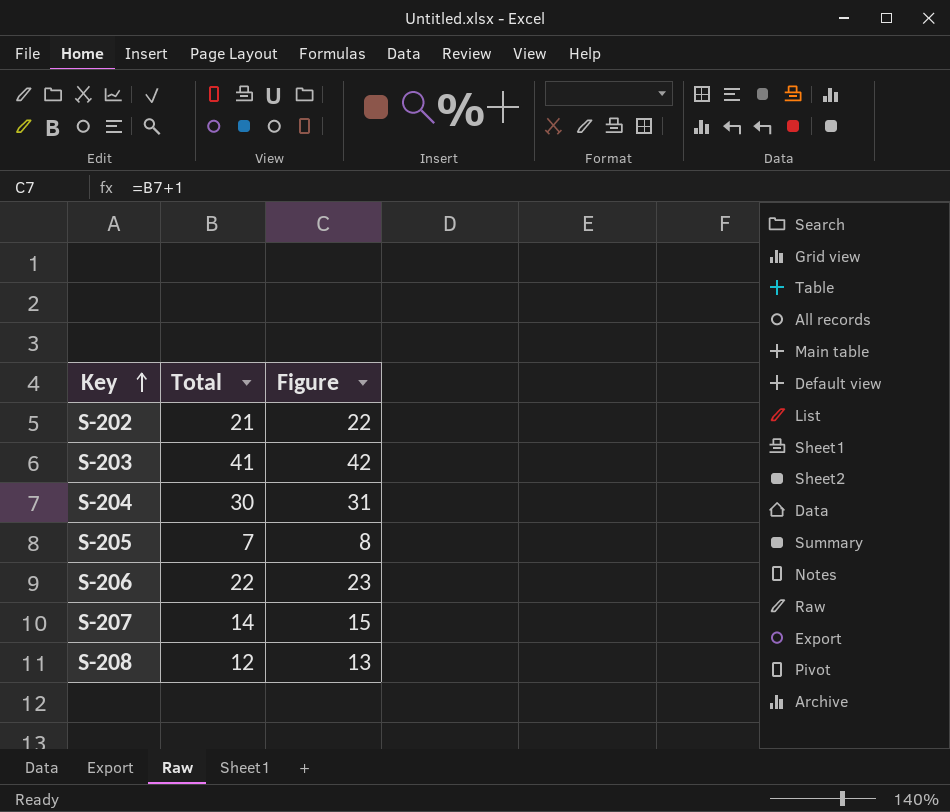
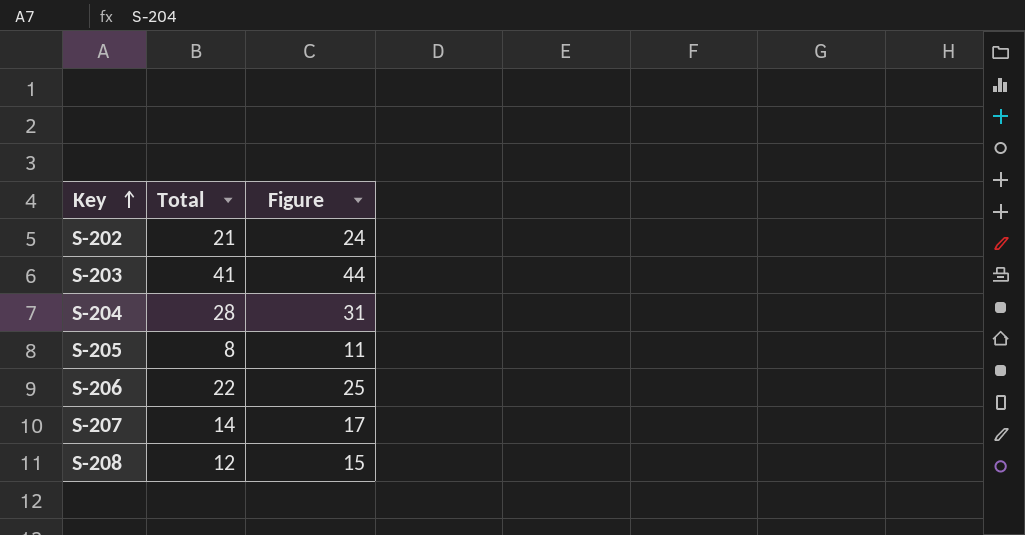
column Figure | formula: [Total] + 1 -> [Total] + 3
S-204 | Total: 30 -> 28
S-205 | Total: 7 -> 8

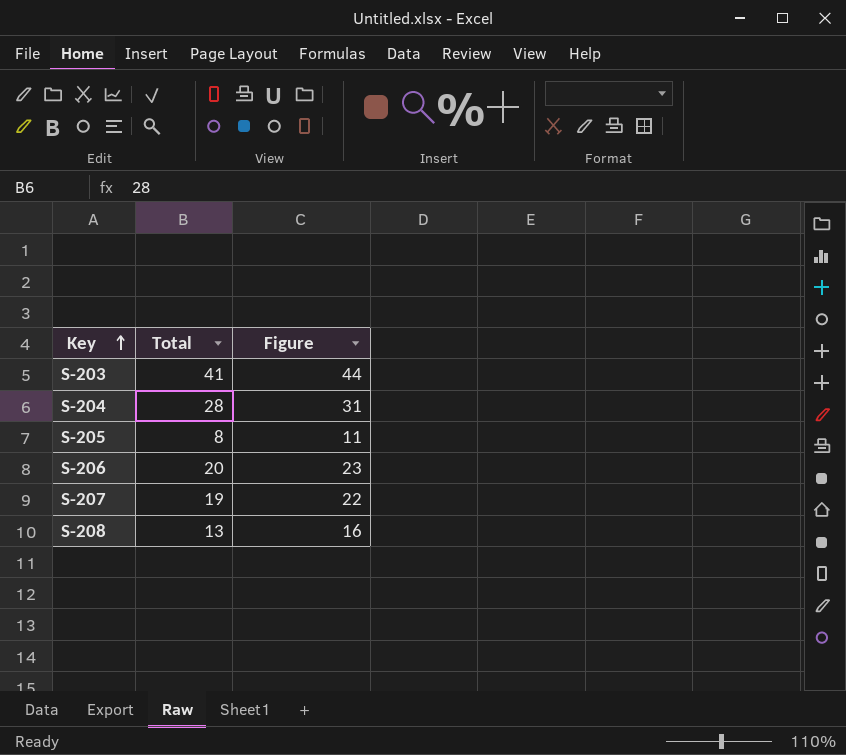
row S-202: 21 | 24 -> none
S-206 | Total: 22 -> 20
S-206 | Figure: 25 -> 23
S-207 | Total: 14 -> 19
S-207 | Figure: 17 -> 22
S-208 | Total: 12 -> 13
S-208 | Figure: 15 -> 16

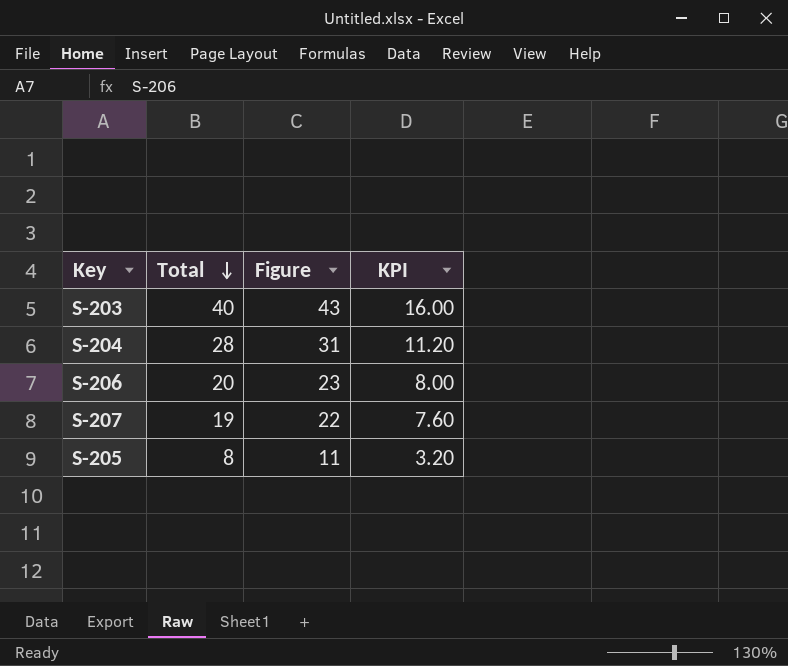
row order: Key ascending -> Total descending
column KPI | formula: none -> [Total] * 0.4
row S-208: 13 | 16 -> none
S-203 | Total: 41 -> 40
S-203 | Figure: 44 -> 43

